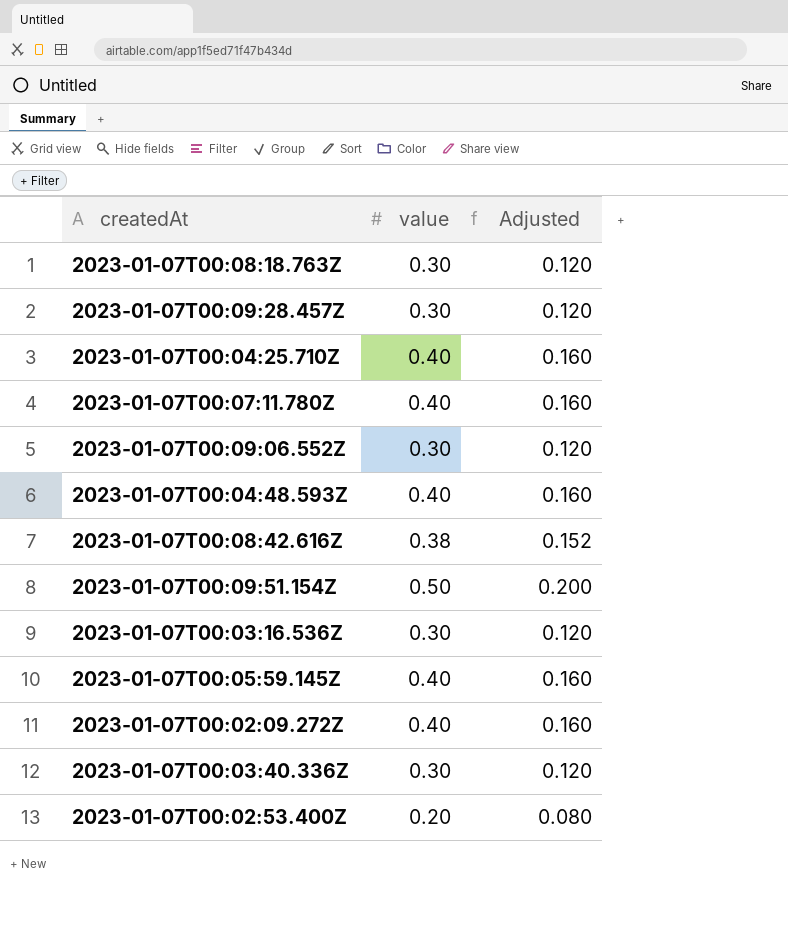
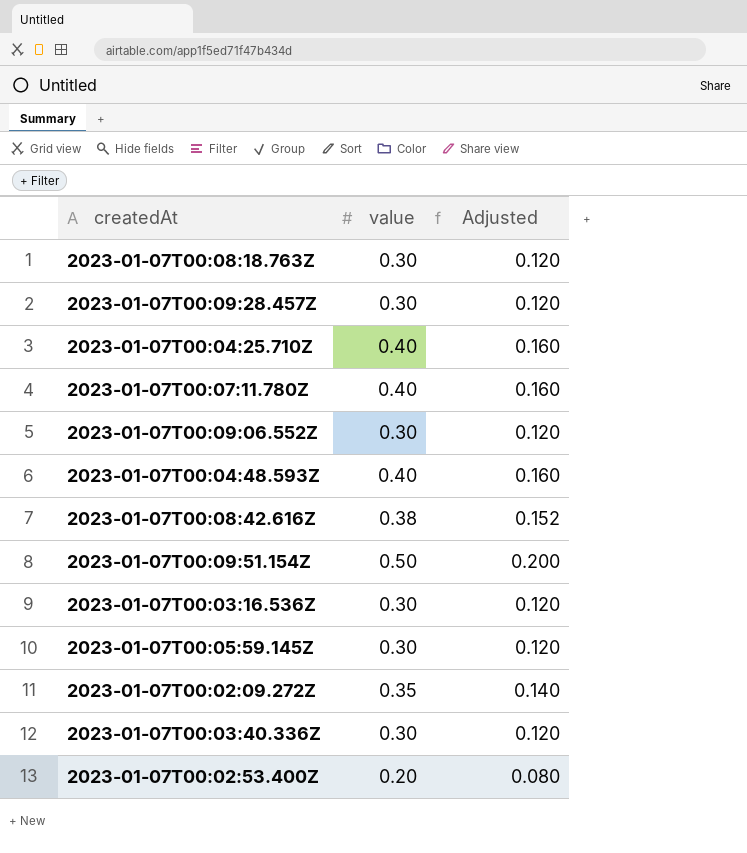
2023-01-07T00:05:59.145Z | value: 0.40 -> 0.30
2023-01-07T00:05:59.145Z | Adjusted: 0.160 -> 0.120
2023-01-07T00:02:09.272Z | value: 0.40 -> 0.35
2023-01-07T00:02:09.272Z | Adjusted: 0.160 -> 0.140

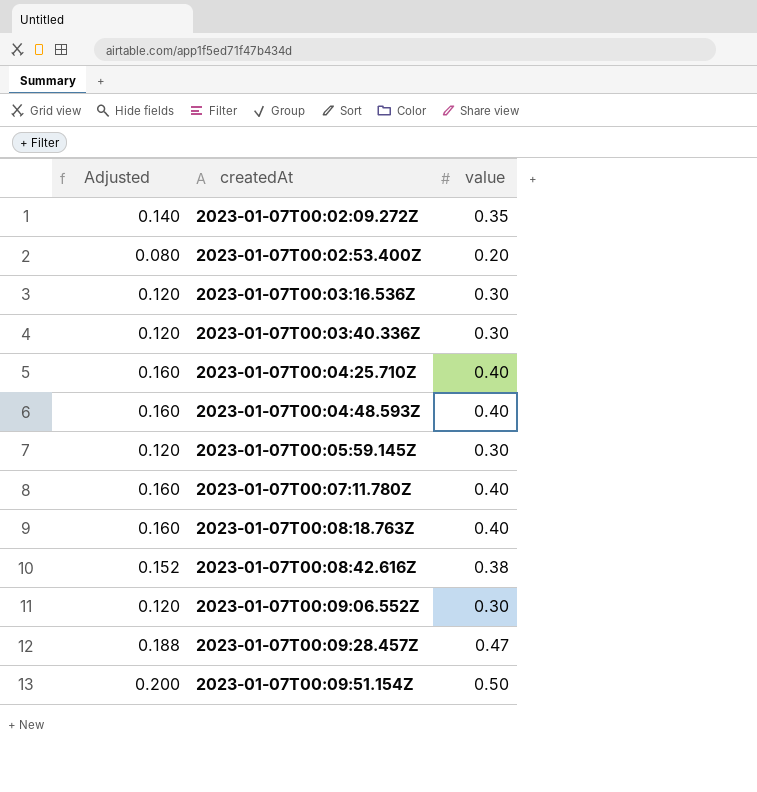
row order: none -> createdAt ascending
column Adjusted | position: 3 -> 1
2023-01-07T00:08:18.763Z | Adjusted: 0.120 -> 0.160
2023-01-07T00:08:18.763Z | value: 0.30 -> 0.40
2023-01-07T00:09:28.457Z | Adjusted: 0.120 -> 0.188
2023-01-07T00:09:28.457Z | value: 0.30 -> 0.47

